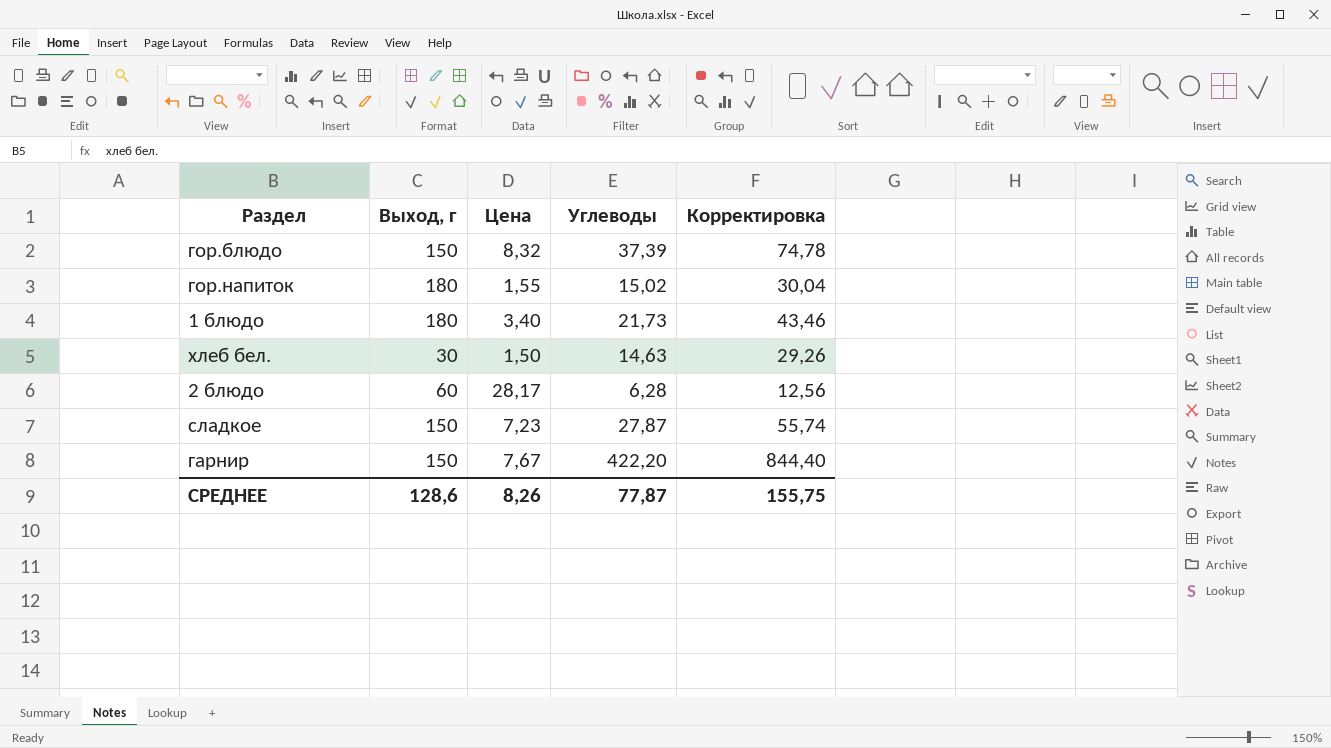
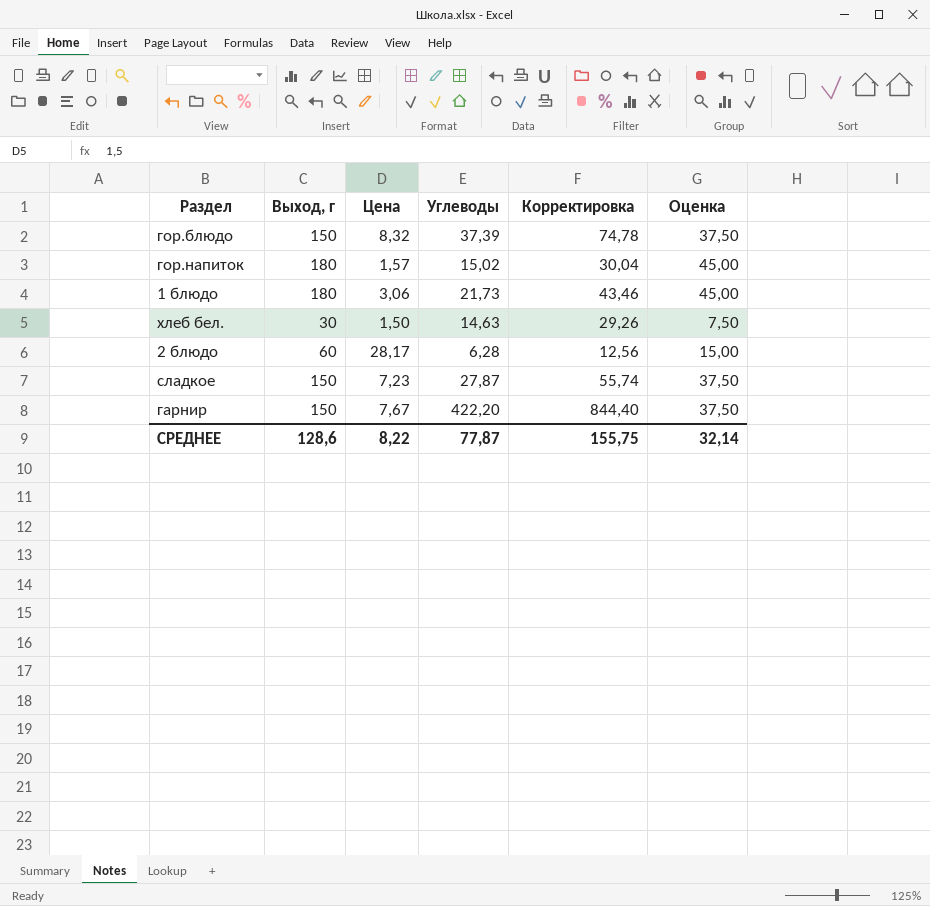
column Оценка | formula: none -> [Выход, г] * 0,25
гор.напиток | Цена: 1,55 -> 1,57
1 блюдо | Цена: 3,40 -> 3,06
СРЕДНЕЕ | Цена: 8,26 -> 8,22

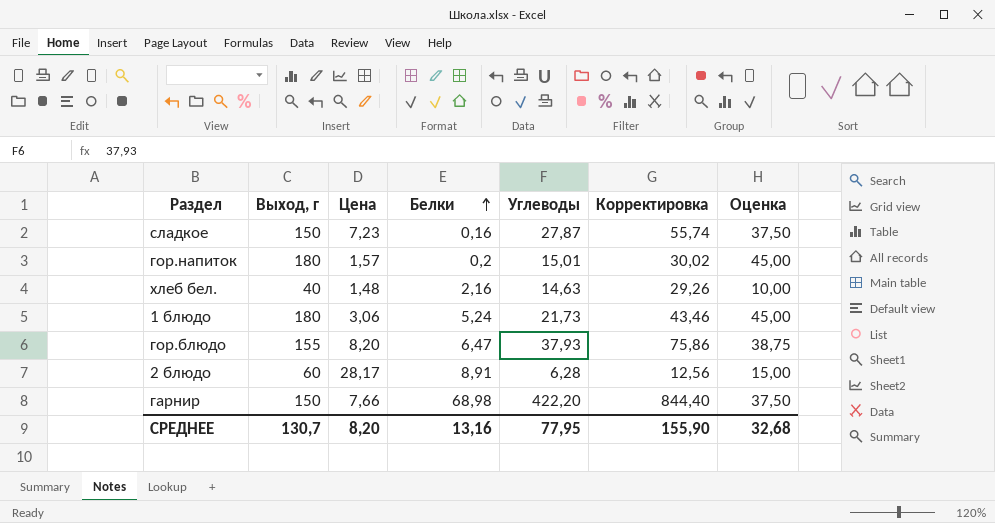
row order: none -> Белки ascending
column Белки | position: none -> 4
гор.напиток | Углеводы: 15,02 -> 15,01
гор.напиток | Корректировка: 30,04 -> 30,02
хлеб бел. | Выход, г: 30 -> 40
хлеб бел. | Цена: 1,50 -> 1,48
хлеб бел. | Оценка: 7,50 -> 10,00
гор.блюдо | Выход, г: 150 -> 155
гор.блюдо | Цена: 8,32 -> 8,20
гор.блюдо | Углеводы: 37,39 -> 37,93
гор.блюдо | Корректировка: 74,78 -> 75,86
гор.блюдо | Оценка: 37,50 -> 38,75
гарнир | Цена: 7,67 -> 7,66
СРЕДНЕЕ | Выход, г: 128,6 -> 130,7
СРЕДНЕЕ | Цена: 8,22 -> 8,20
СРЕДНЕЕ | Углеводы: 77,87 -> 77,95
СРЕДНЕЕ | Корректировка: 155,75 -> 155,90
СРЕДНЕЕ | Оценка: 32,14 -> 32,68

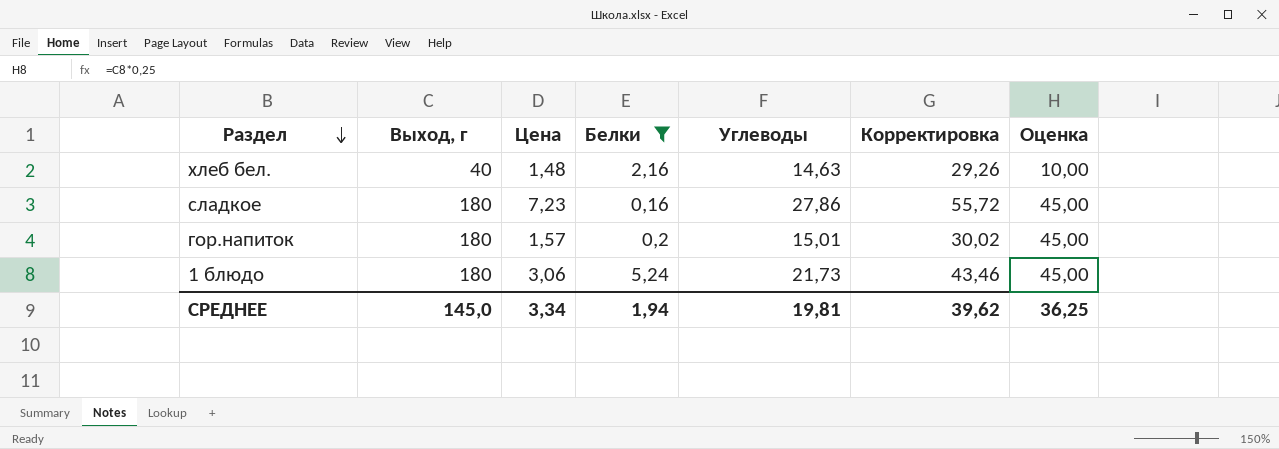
filter: none -> Белки <= 5,24
row order: Белки ascending -> Раздел descending
сладкое | Выход, г: 150 -> 180
сладкое | Углеводы: 27,87 -> 27,86
сладкое | Корректировка: 55,74 -> 55,72
сладкое | Оценка: 37,50 -> 45,00
СРЕДНЕЕ | Выход, г: 130,7 -> 145,0
СРЕДНЕЕ | Цена: 8,20 -> 3,34
СРЕДНЕЕ | Белки: 13,16 -> 1,94
СРЕДНЕЕ | Углеводы: 77,95 -> 19,81
СРЕДНЕЕ | Корректировка: 155,90 -> 39,62
СРЕДНЕЕ | Оценка: 32,68 -> 36,25

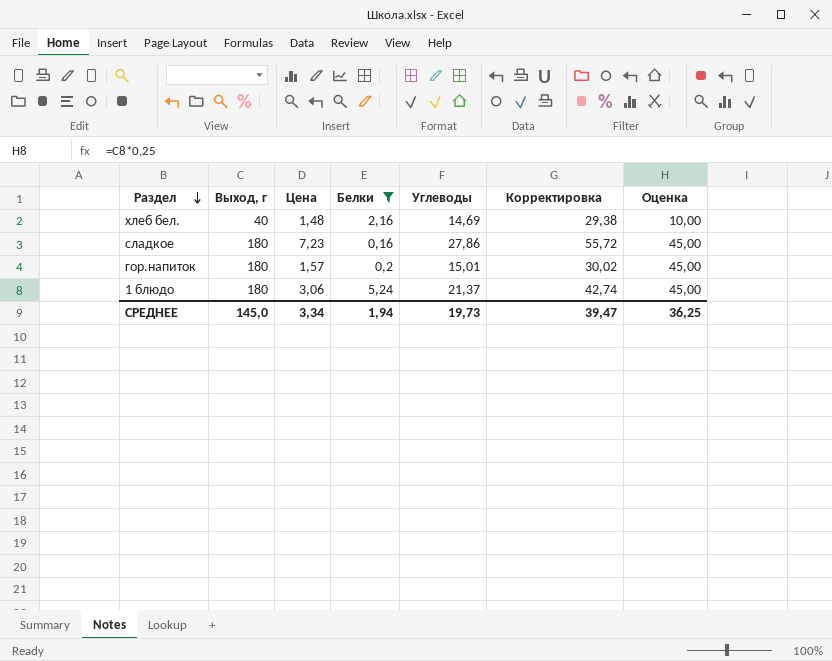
хлеб бел. | Углеводы: 14,63 -> 14,69
хлеб бел. | Корректировка: 29,26 -> 29,38
1 блюдо | Углеводы: 21,73 -> 21,37
1 блюдо | Корректировка: 43,46 -> 42,74
СРЕДНЕЕ | Углеводы: 19,81 -> 19,73
СРЕДНЕЕ | Корректировка: 39,62 -> 39,47

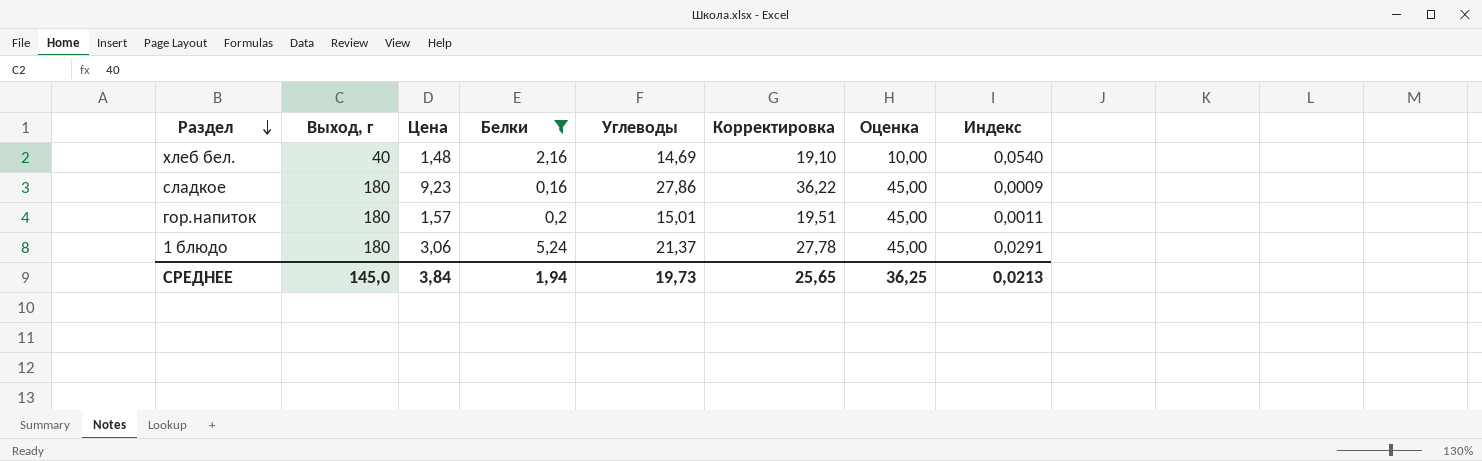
column Корректировка | formula: [Углеводы] * 2 -> [Углеводы] * 1,3
column Индекс | formula: none -> [Белки] / [Выход, г]
сладкое | Цена: 7,23 -> 9,23
СРЕДНЕЕ | Цена: 3,34 -> 3,84
СРЕДНЕЕ | Корректировка: 39,47 -> 25,65

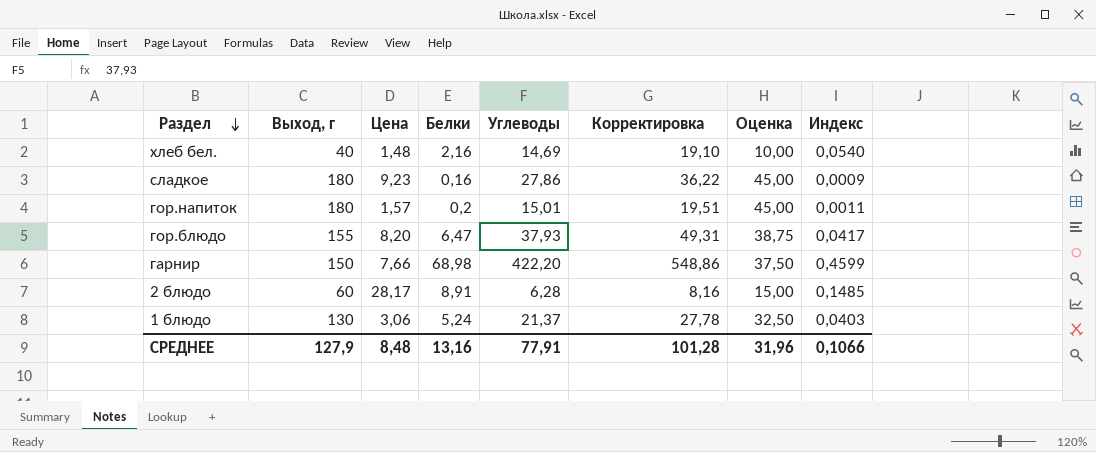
filter: Белки <= 5,24 -> none
1 блюдо | Выход, г: 180 -> 130
1 блюдо | Оценка: 45,00 -> 32,50
1 блюдо | Индекс: 0,0291 -> 0,0403
СРЕДНЕЕ | Выход, г: 145,0 -> 127,9
СРЕДНЕЕ | Цена: 3,84 -> 8,48
СРЕДНЕЕ | Белки: 1,94 -> 13,16
СРЕДНЕЕ | Углеводы: 19,73 -> 77,91
СРЕДНЕЕ | Корректировка: 25,65 -> 101,28
СРЕДНЕЕ | Оценка: 36,25 -> 31,96
СРЕДНЕЕ | Индекс: 0,0213 -> 0,1066

